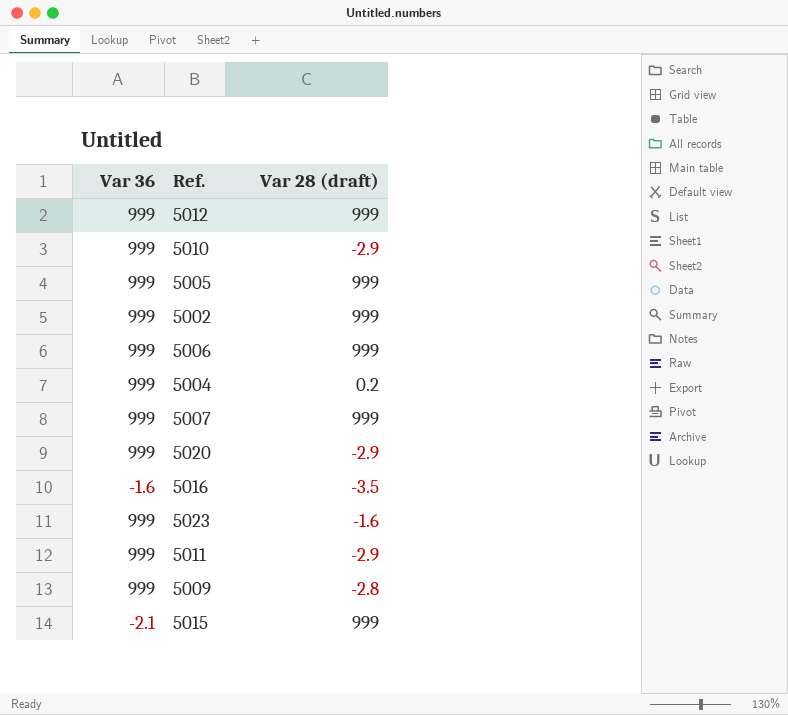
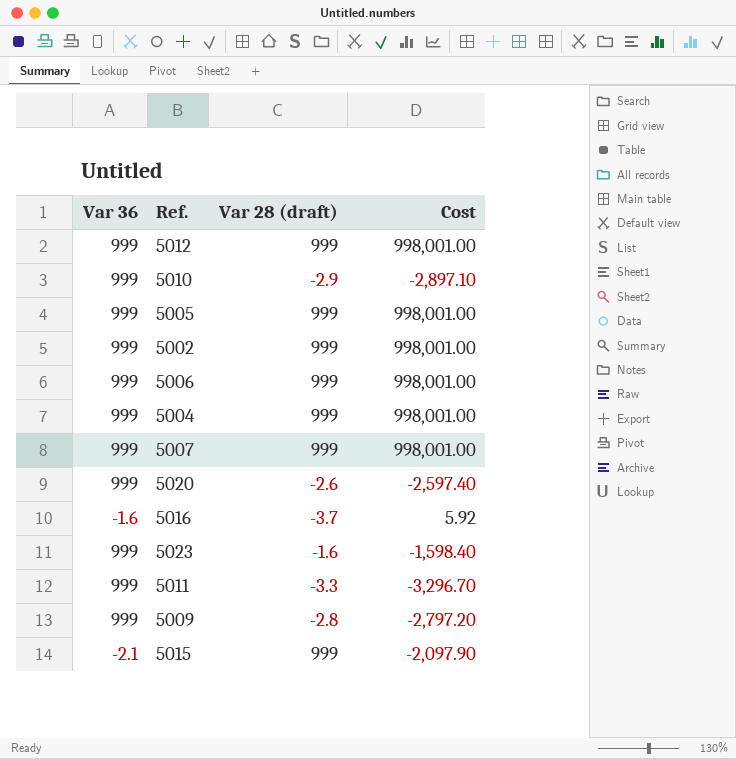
column Cost | formula: none -> [Var 36] * [Var 28 (draft)]
5004 | Var 28 (draft): 0.2 -> 999
5020 | Var 28 (draft): -2.9 -> -2.6
5016 | Var 28 (draft): -3.5 -> -3.7
5011 | Var 28 (draft): -2.9 -> -3.3

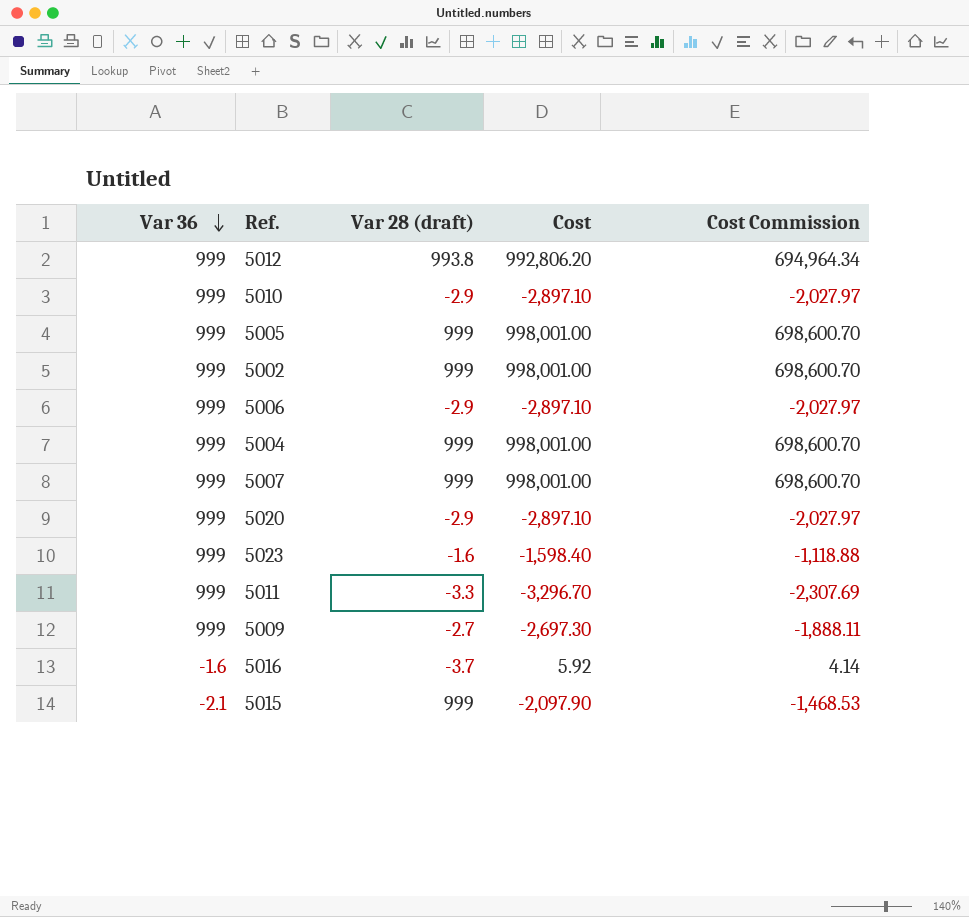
row order: none -> Var 36 descending
column Cost Commission | formula: none -> [Cost] * 0.7
5012 | Var 28 (draft): 999 -> 993.8
5012 | Cost: 998,001.00 -> 992,806.20
5006 | Var 28 (draft): 999 -> -2.9
5006 | Cost: 998,001.00 -> -2,897.10
5020 | Var 28 (draft): -2.6 -> -2.9
5020 | Cost: -2,597.40 -> -2,897.10
5009 | Var 28 (draft): -2.8 -> -2.7
5009 | Cost: -2,797.20 -> -2,697.30

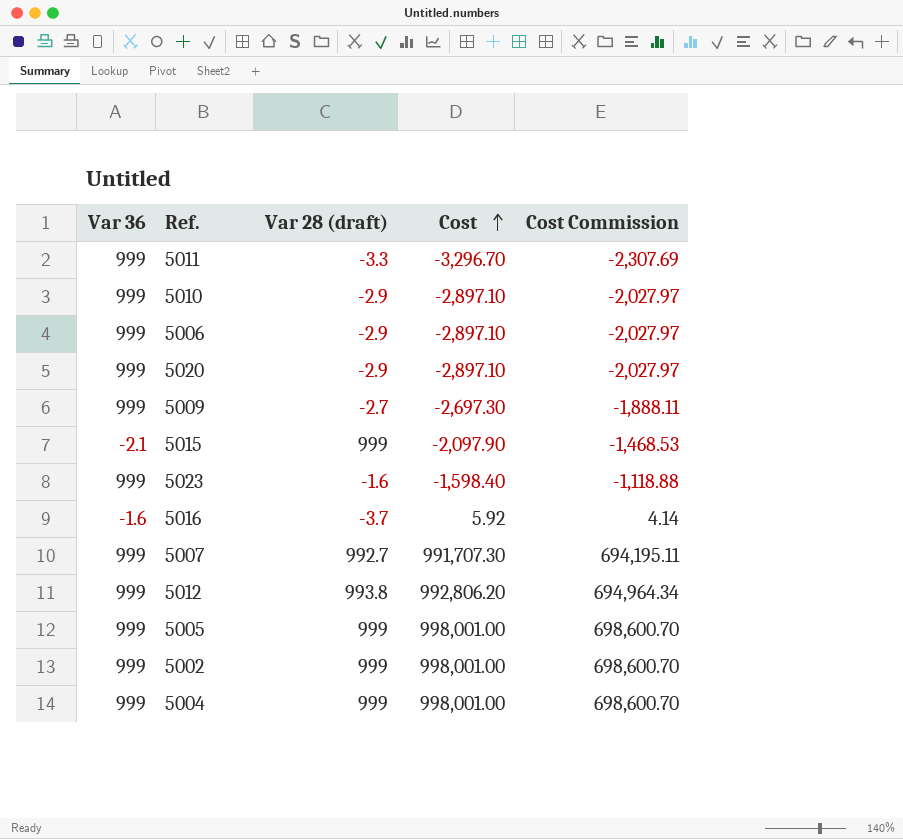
row order: Var 36 descending -> Cost ascending
5007 | Var 28 (draft): 999 -> 992.7
5007 | Cost: 998,001.00 -> 991,707.30
5007 | Cost Commission: 698,600.70 -> 694,195.11

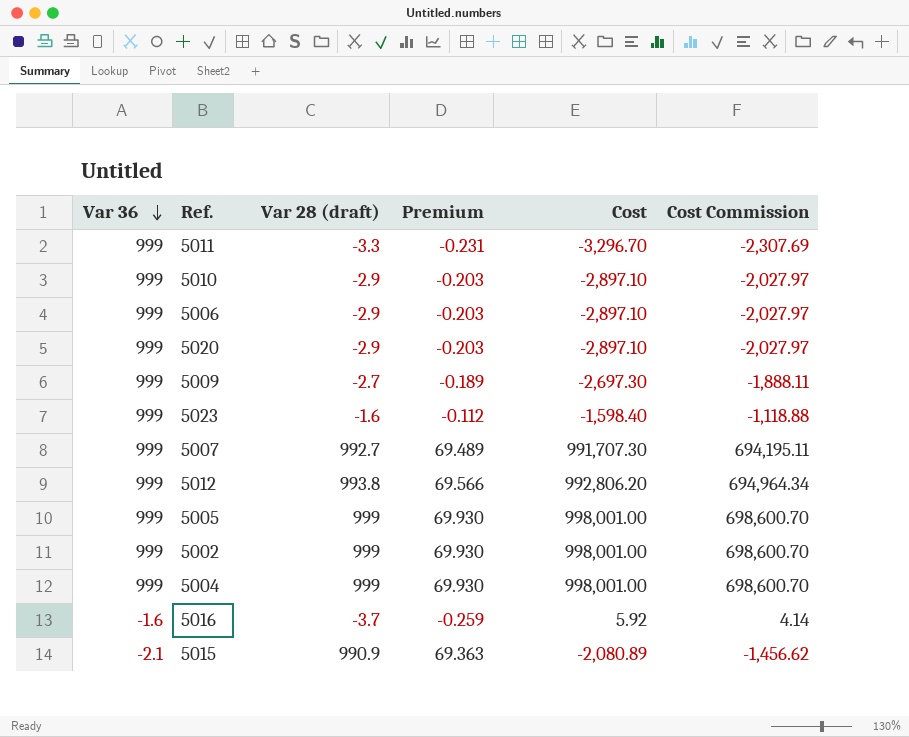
row order: Cost ascending -> Var 36 descending
column Premium | formula: none -> [Var 28 (draft)] * 0.07
5015 | Var 28 (draft): 999 -> 990.9
5015 | Cost: -2,097.90 -> -2,080.89
5015 | Cost Commission: -1,468.53 -> -1,456.62

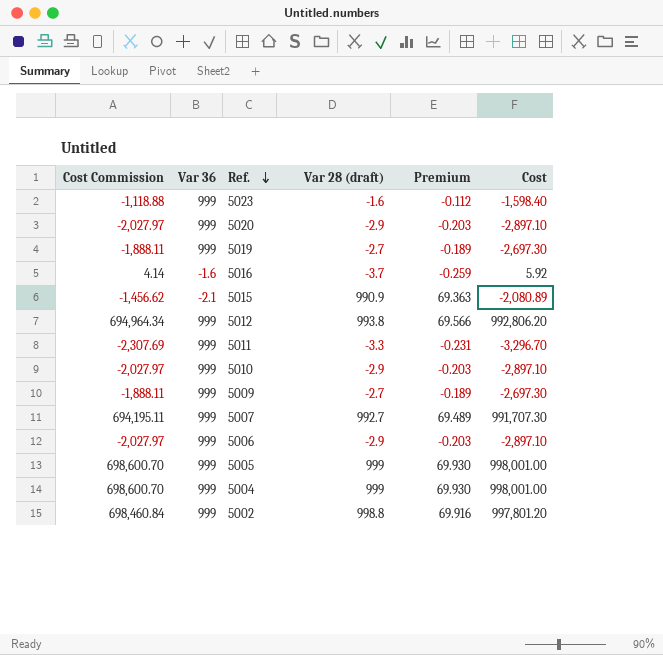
row order: Var 36 descending -> Ref. descending
column Cost Commission | position: 6 -> 1
row 5019: none -> -1,888.11 | 999 | -2.7 | -0.189 | -2,697.30
5002 | Cost Commission: 698,600.70 -> 698,460.84
5002 | Var 28 (draft): 999 -> 998.8
5002 | Premium: 69.930 -> 69.916
5002 | Cost: 998,001.00 -> 997,801.20

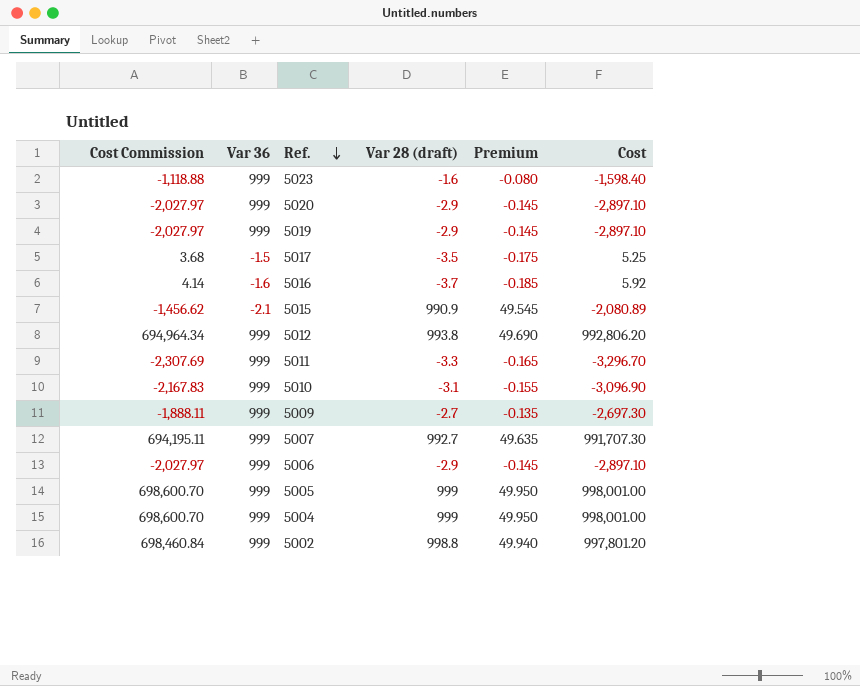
column Premium | formula: [Var 28 (draft)] * 0.07 -> [Var 28 (draft)] * 0.05
5019 | Cost Commission: -1,888.11 -> -2,027.97
5019 | Var 28 (draft): -2.7 -> -2.9
5019 | Cost: -2,697.30 -> -2,897.10
row 5017: none -> 3.68 | -1.5 | -3.5 | -0.175 | 5.25
5010 | Cost Commission: -2,027.97 -> -2,167.83
5010 | Var 28 (draft): -2.9 -> -3.1
5010 | Cost: -2,897.10 -> -3,096.90

